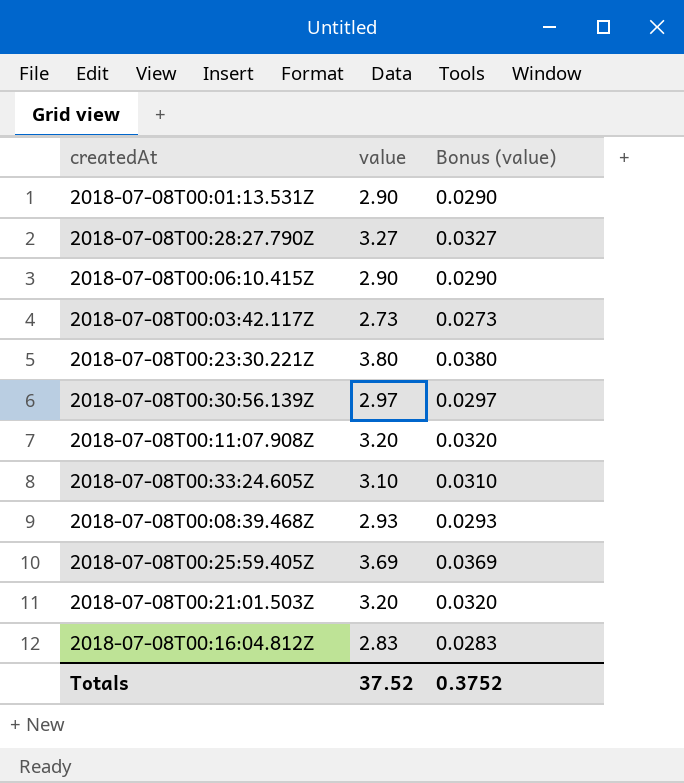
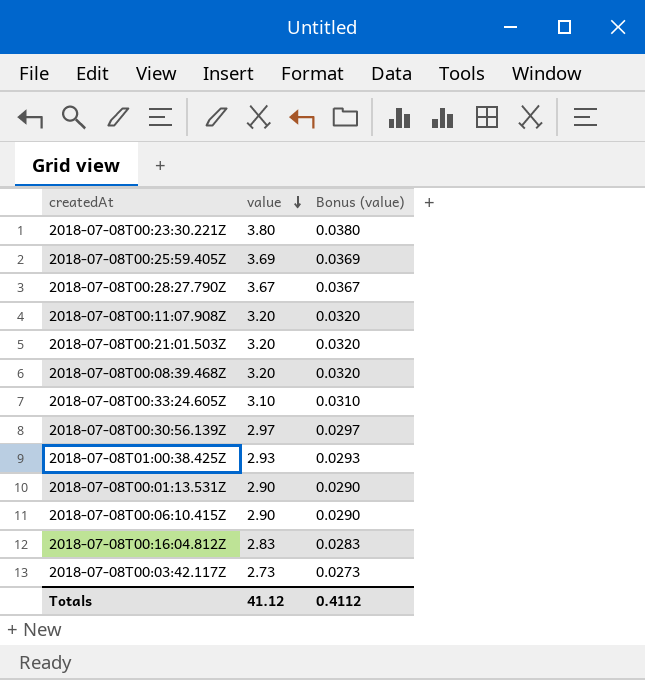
row order: none -> value descending
2018-07-08T00:28:27.790Z | value: 3.27 -> 3.67
2018-07-08T00:28:27.790Z | Bonus (value): 0.0327 -> 0.0367
2018-07-08T00:08:39.468Z | value: 2.93 -> 3.20
2018-07-08T00:08:39.468Z | Bonus (value): 0.0293 -> 0.0320
row 2018-07-08T01:00:38.425Z: none -> 2.93 | 0.0293
Totals | value: 37.52 -> 41.12
Totals | Bonus (value): 0.3752 -> 0.4112

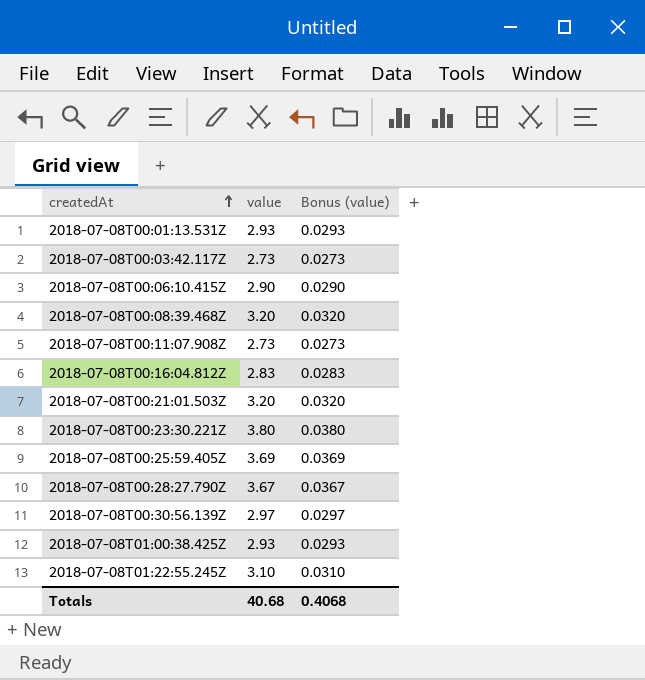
row order: value descending -> createdAt ascending
row 2018-07-08T00:33:24.605Z: 3.10 | 0.0310 -> none
2018-07-08T00:01:13.531Z | value: 2.90 -> 2.93
2018-07-08T00:01:13.531Z | Bonus (value): 0.0290 -> 0.0293
2018-07-08T00:11:07.908Z | value: 3.20 -> 2.73
2018-07-08T00:11:07.908Z | Bonus (value): 0.0320 -> 0.0273
row 2018-07-08T01:22:55.245Z: none -> 3.10 | 0.0310
Totals | value: 41.12 -> 40.68
Totals | Bonus (value): 0.4112 -> 0.4068

